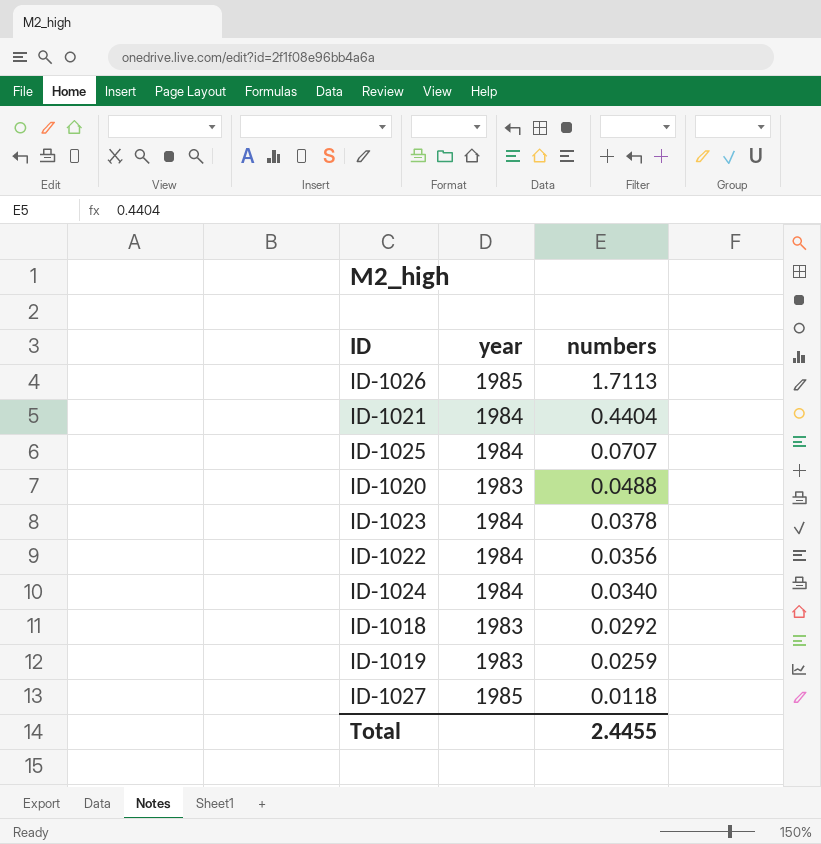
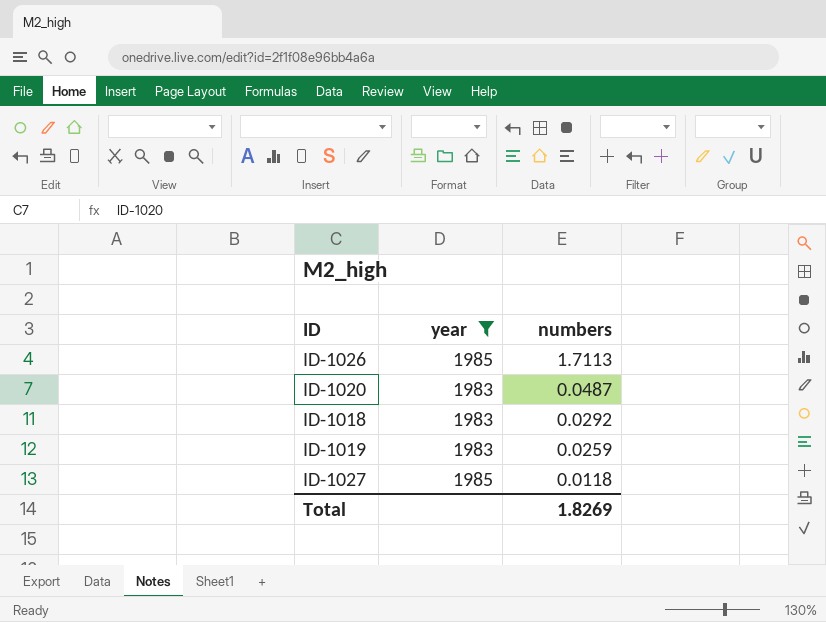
filter: none -> year != 1984
ID-1020 | numbers: 0.0488 -> 0.0487
Total | numbers: 2.4455 -> 1.8269

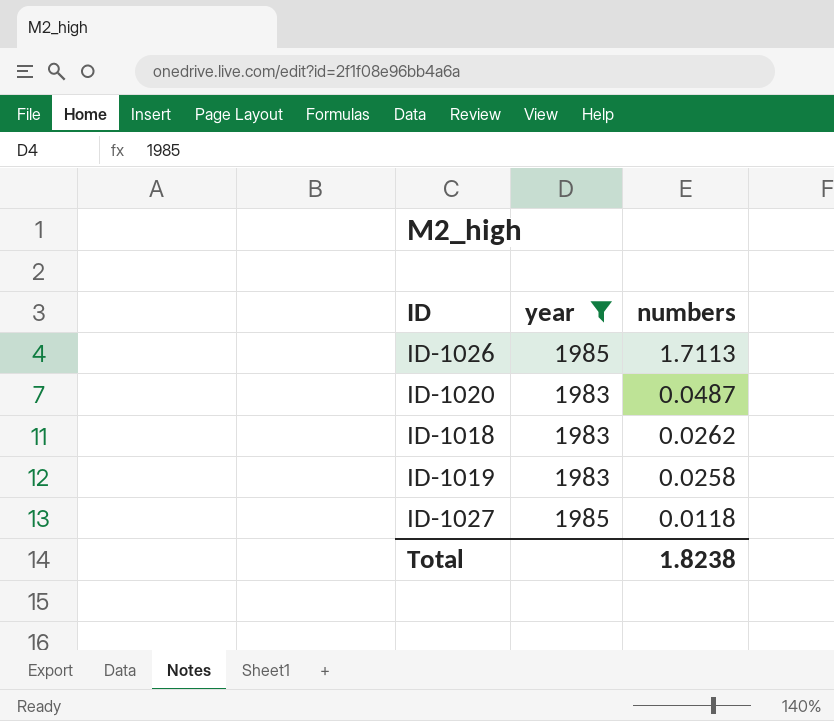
ID-1018 | numbers: 0.0292 -> 0.0262
ID-1019 | numbers: 0.0259 -> 0.0258
Total | numbers: 1.8269 -> 1.8238

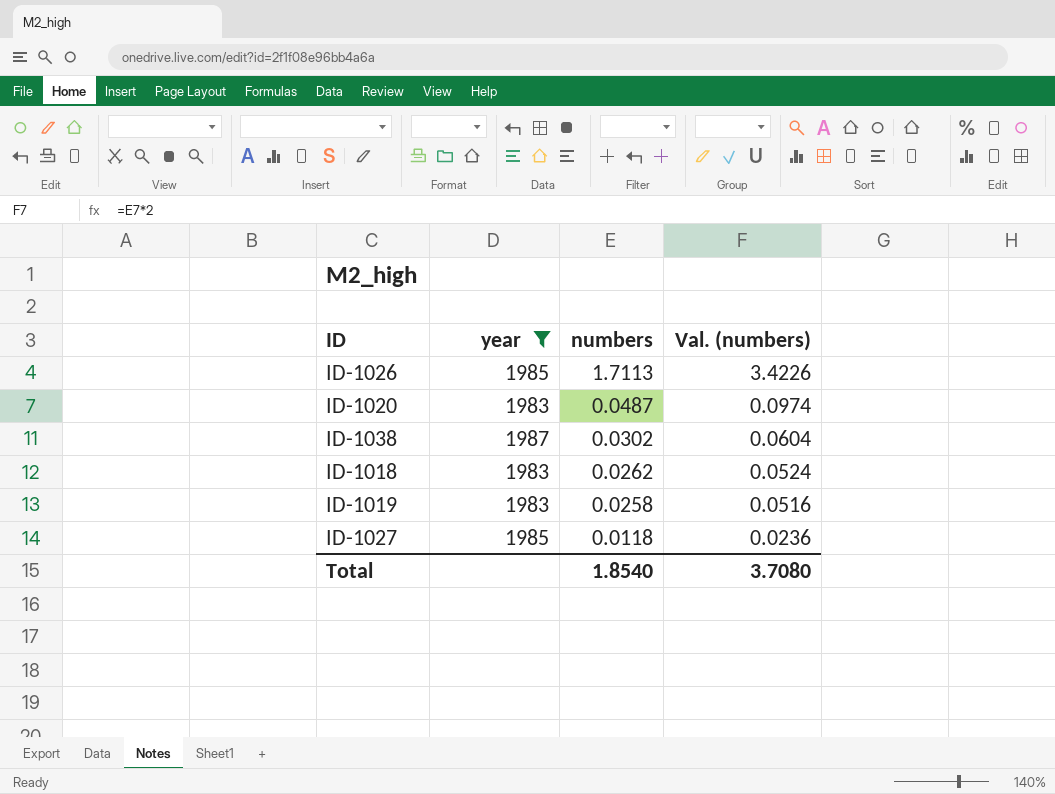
column Val. (numbers) | formula: none -> [numbers] * 2
row ID-1038: none -> 1987 | 0.0302 | 0.0604
Total | numbers: 1.8238 -> 1.8540

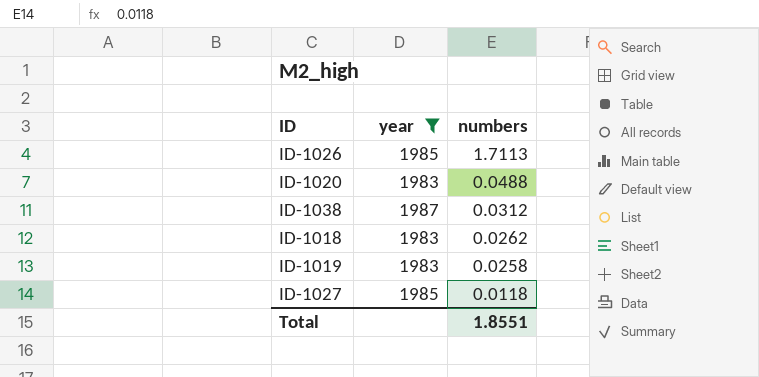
column Val. (numbers) | formula: [numbers] * 2 -> none
ID-1020 | numbers: 0.0487 -> 0.0488
ID-1038 | numbers: 0.0302 -> 0.0312
Total | numbers: 1.8540 -> 1.8551

